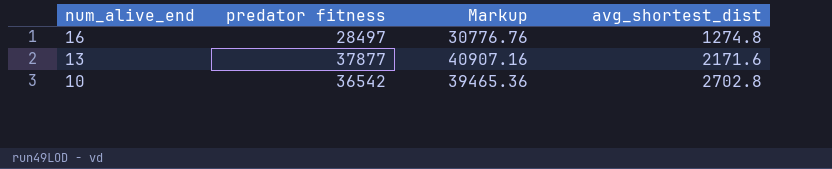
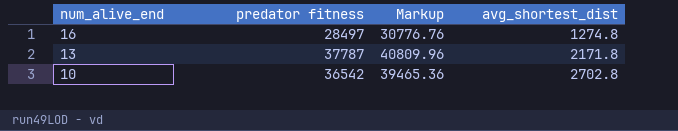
13 | predator fitness: 37877 -> 37787
13 | Markup: 40907.16 -> 40809.96
13 | avg_shortest_dist: 2171.6 -> 2171.8

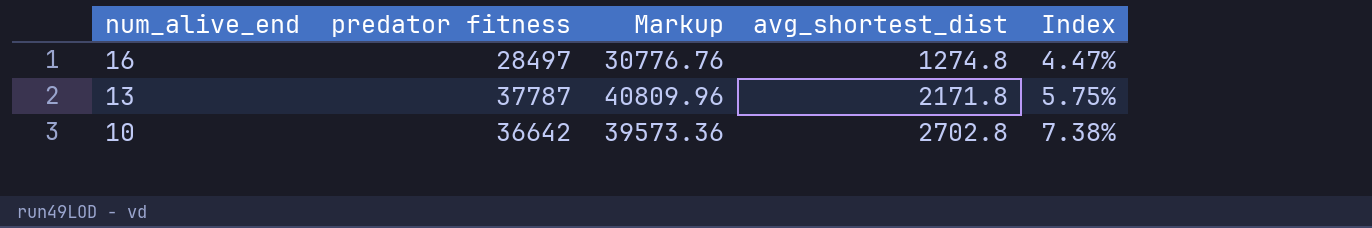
column Index | formula: none -> [avg_shortest_dist] / [predator fitness]
10 | predator fitness: 36542 -> 36642
10 | Markup: 39465.36 -> 39573.36

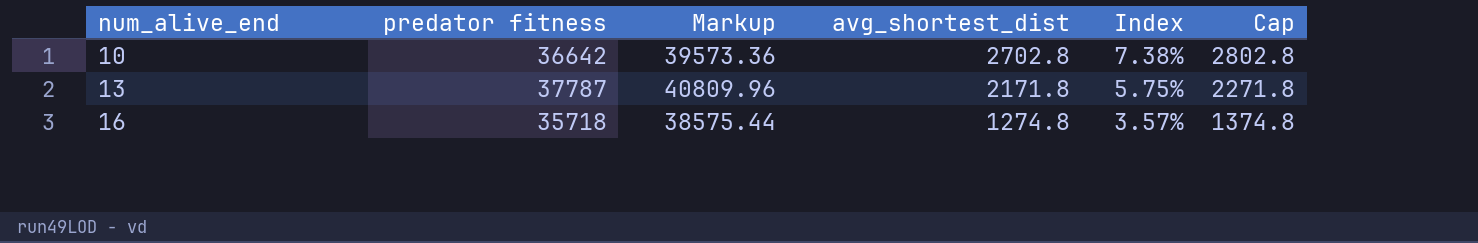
row order: num_alive_end descending -> num_alive_end ascending
column Cap | formula: none -> [avg_shortest_dist] + 100
16 | predator fitness: 28497 -> 35718
16 | Markup: 30776.76 -> 38575.44
16 | Index: 4.47% -> 3.57%

